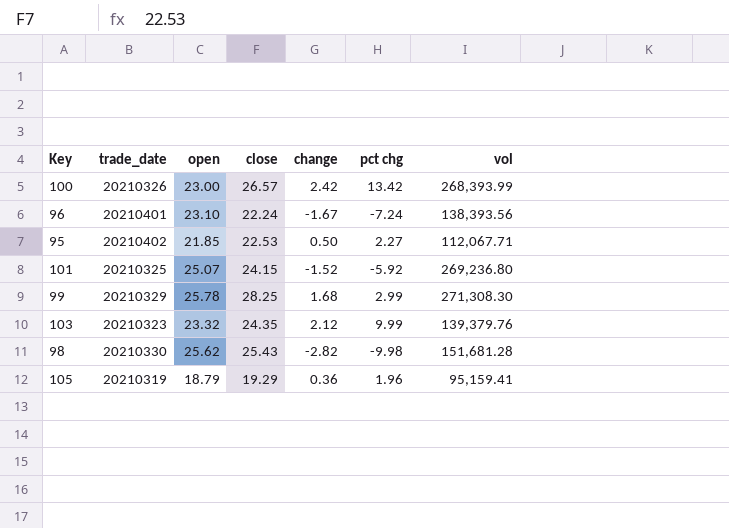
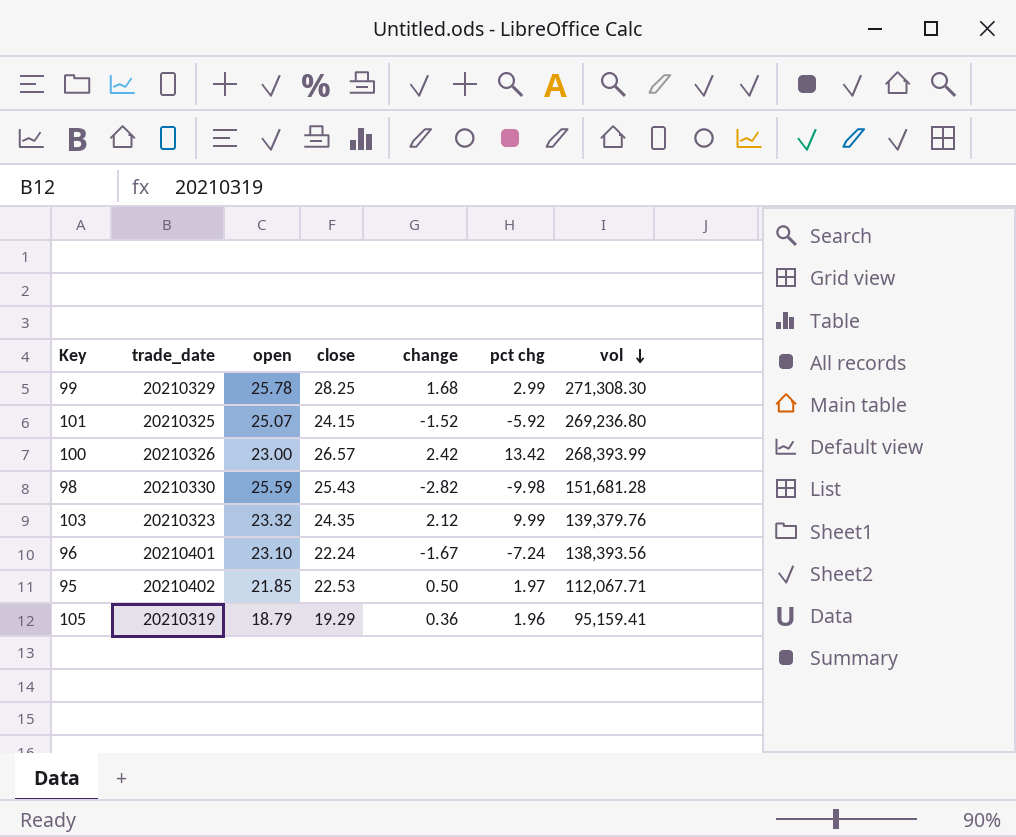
row order: none -> vol descending
98 | open: 25.62 -> 25.59
95 | pct chg: 2.27 -> 1.97

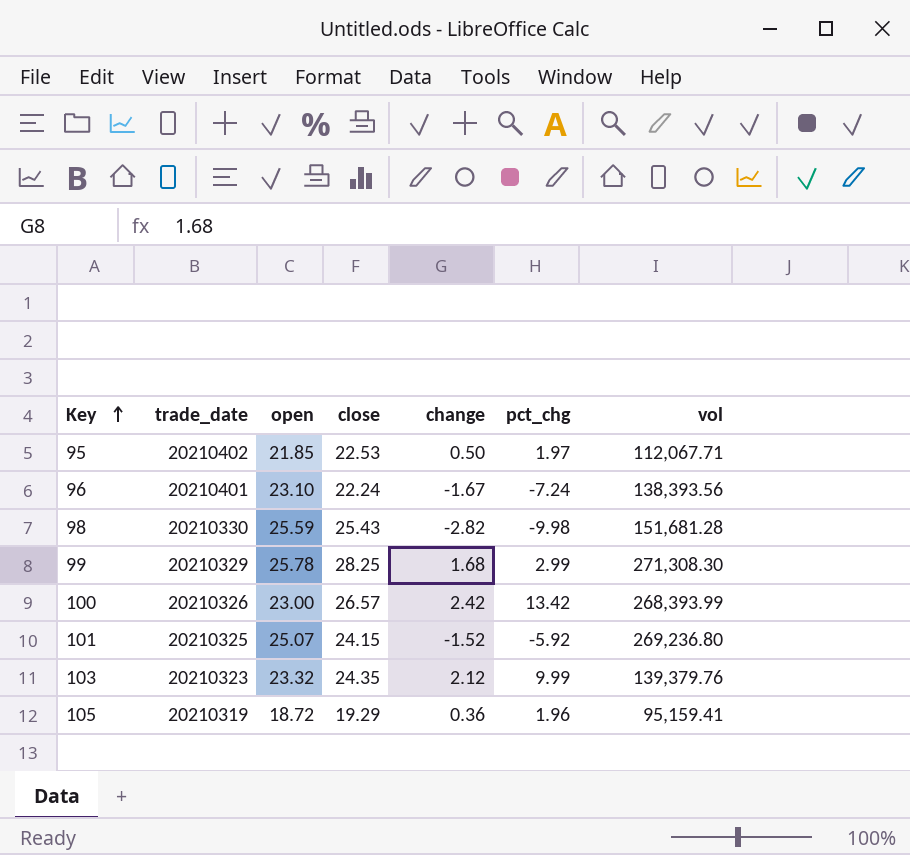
row order: vol descending -> Key ascending
column name: pct chg -> pct_chg
105 | open: 18.79 -> 18.72

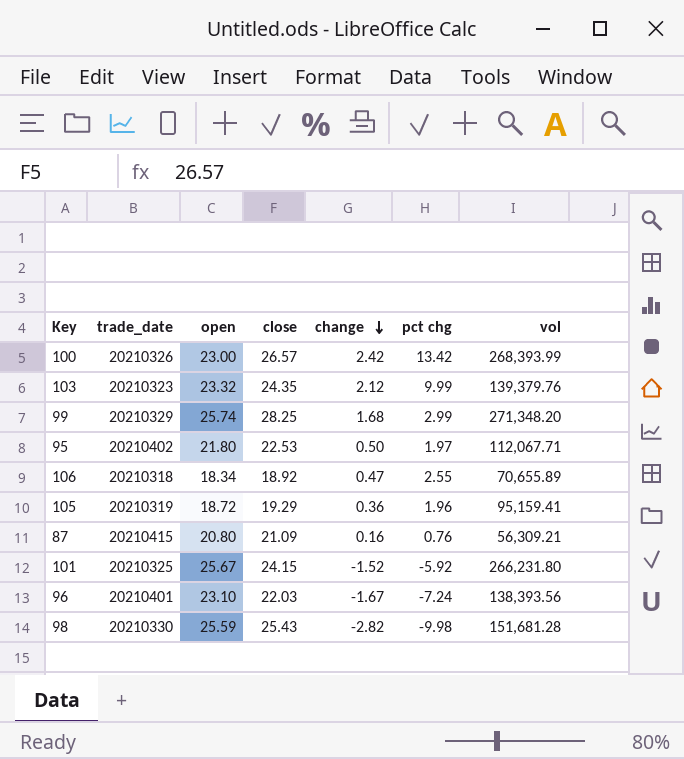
row order: Key ascending -> change descending
column name: pct_chg -> pct chg
99 | open: 25.78 -> 25.74
99 | vol: 271,308.30 -> 271,348.20
95 | open: 21.85 -> 21.80
row 106: none -> 20210318 | 18.34 | 18.92 | 0.47 | 2.55 | 70,655.89
row 87: none -> 20210415 | 20.80 | 21.09 | 0.16 | 0.76 | 56,309.21
101 | open: 25.07 -> 25.67
101 | vol: 269,236.80 -> 266,231.80
96 | close: 22.24 -> 22.03

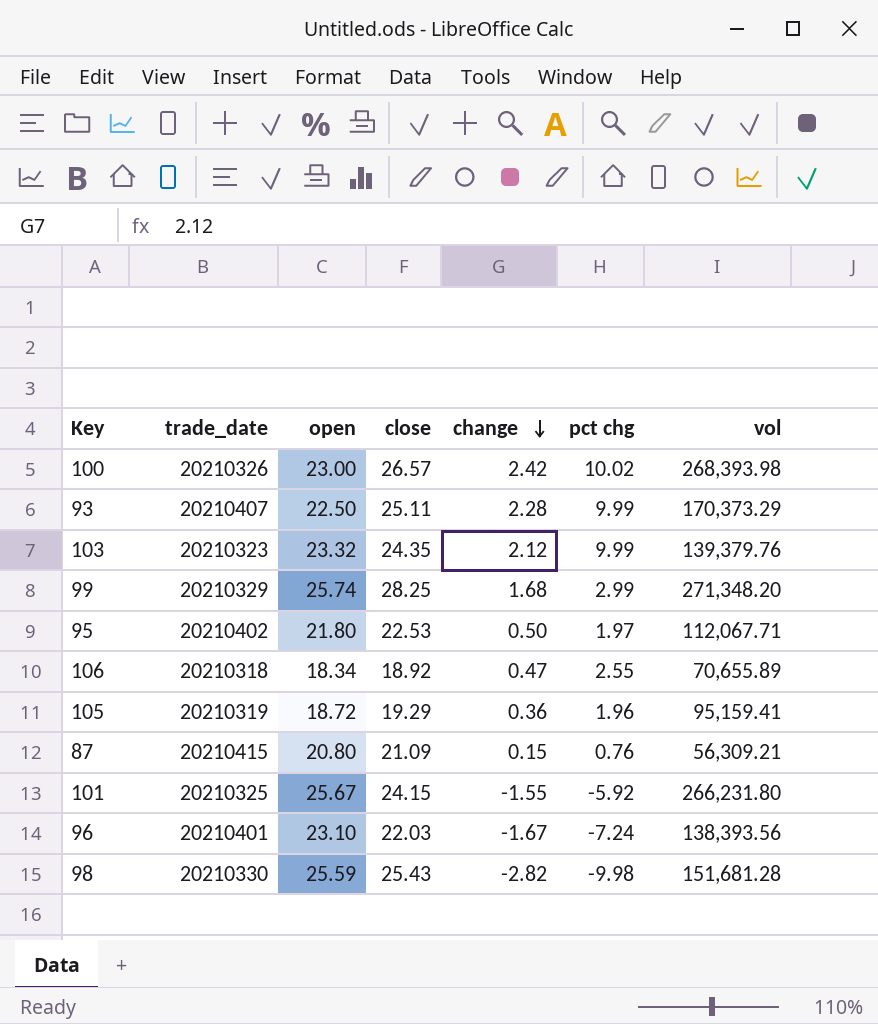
100 | pct chg: 13.42 -> 10.02
100 | vol: 268,393.99 -> 268,393.98
row 93: none -> 20210407 | 22.50 | 25.11 | 2.28 | 9.99 | 170,373.29
87 | change: 0.16 -> 0.15
101 | change: -1.52 -> -1.55

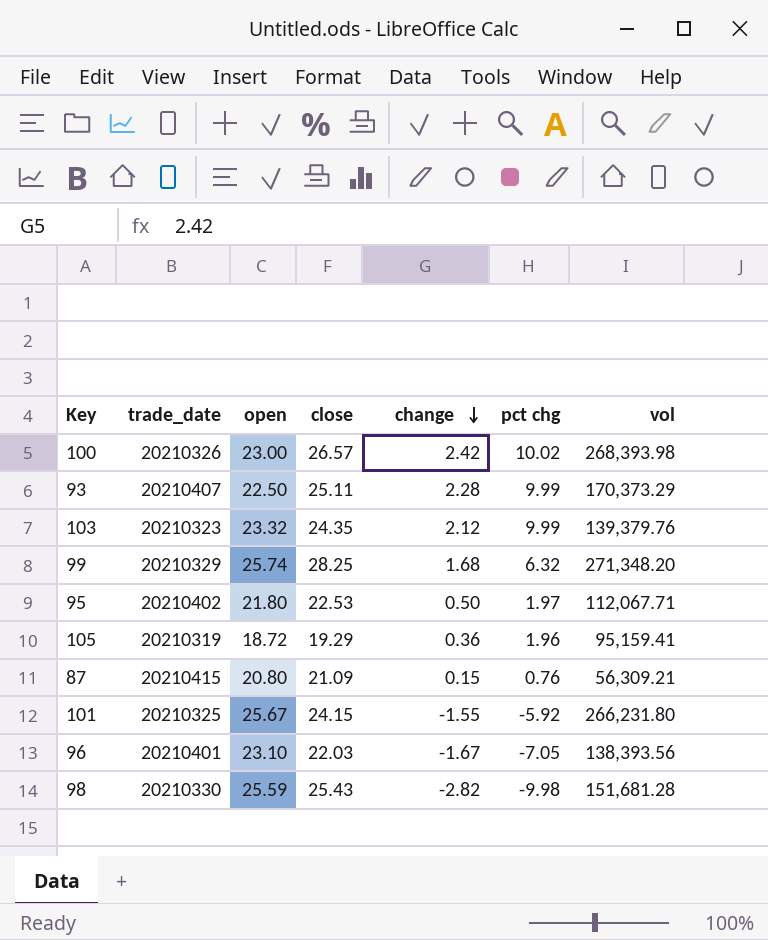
row 106: 20210318 | 18.34 | 18.92 | 0.47 | 2.55 | 70,655.89 -> none
99 | pct chg: 2.99 -> 6.32
96 | pct chg: -7.24 -> -7.05

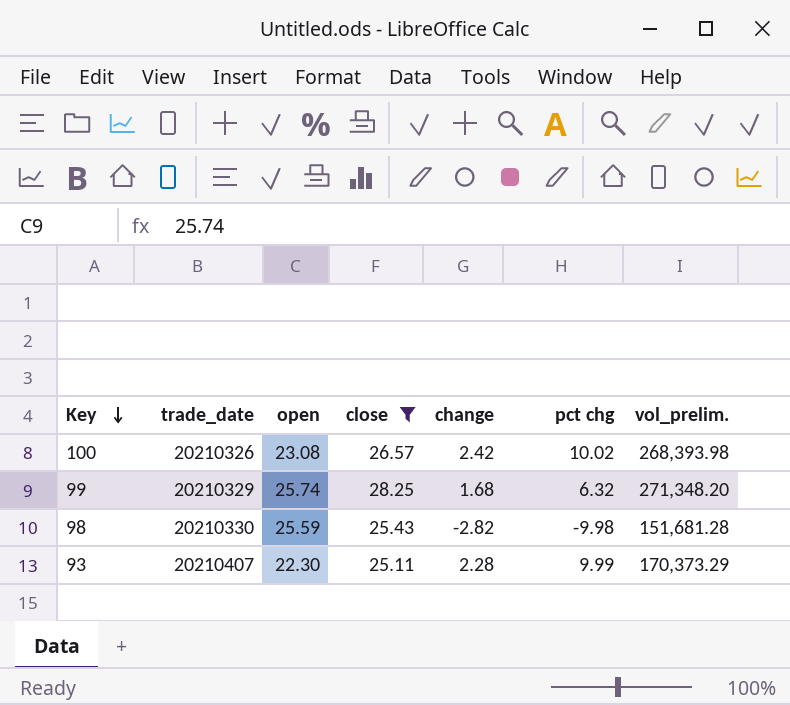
filter: none -> close >= 25.11
row order: change descending -> Key descending
column name: vol -> vol_prelim.
100 | open: 23.00 -> 23.08
93 | open: 22.50 -> 22.30

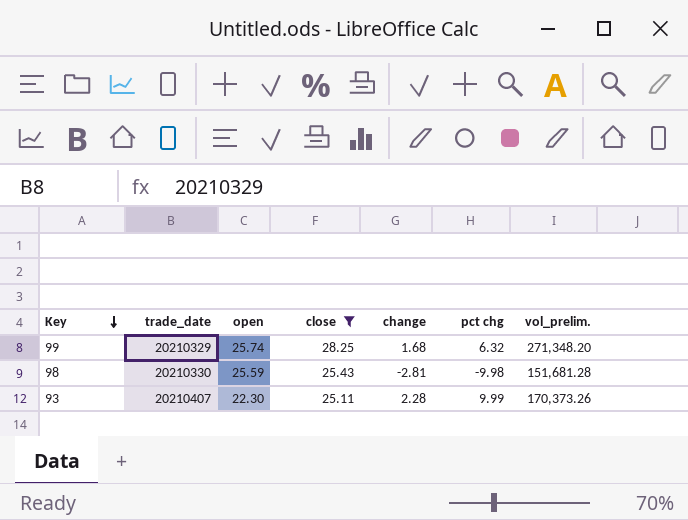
row 100: 20210326 | 23.08 | 26.57 | 2.42 | 10.02 | 268,393.98 -> none
98 | change: -2.82 -> -2.81
93 | vol_prelim.: 170,373.29 -> 170,373.26

